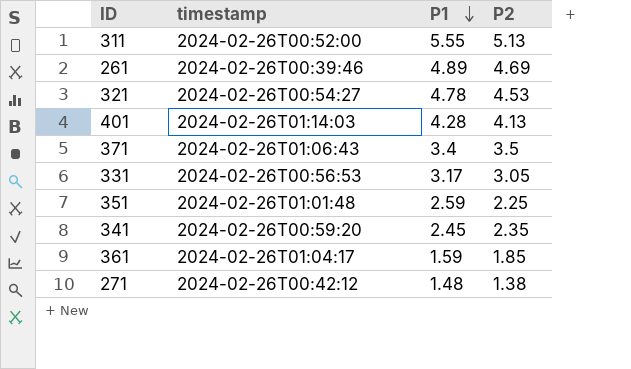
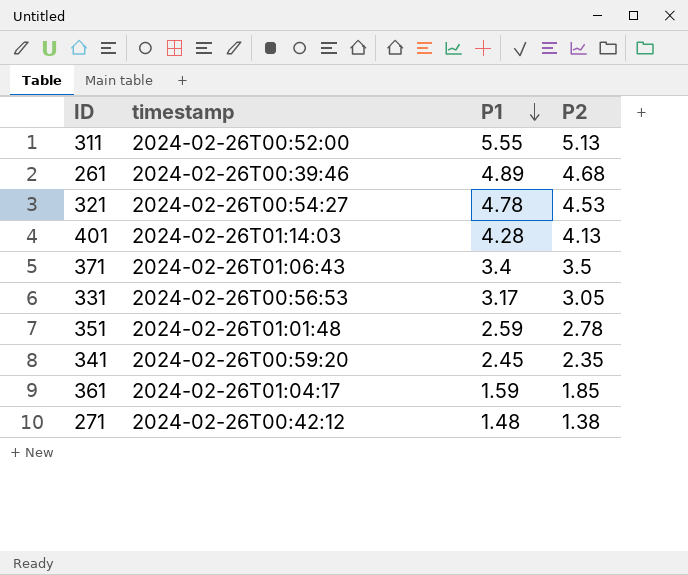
261 | P2: 4.69 -> 4.68
351 | P2: 2.25 -> 2.78

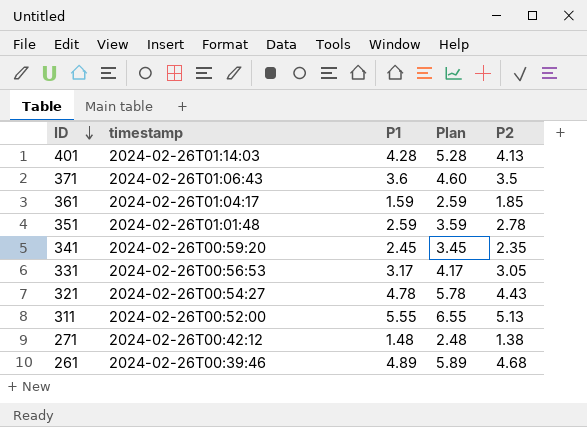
row order: P1 descending -> ID descending
column Plan | formula: none -> [P1] + 1
371 | P1: 3.4 -> 3.6
321 | P2: 4.53 -> 4.43

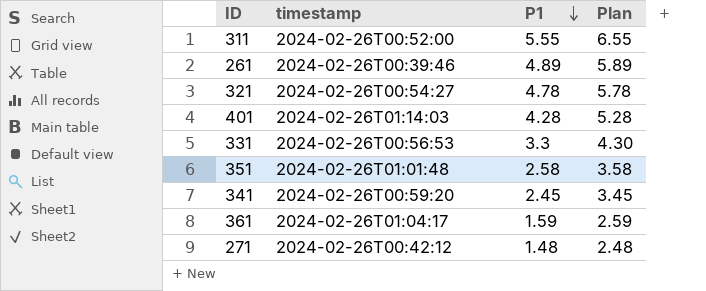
row order: ID descending -> P1 descending
column P2 | position: 5 -> none
row 371: 2024-02-26T01:06:43 | 3.6 | 4.60 | 3.5 -> none
331 | P1: 3.17 -> 3.3
331 | Plan: 4.17 -> 4.30
351 | P1: 2.59 -> 2.58
351 | Plan: 3.59 -> 3.58

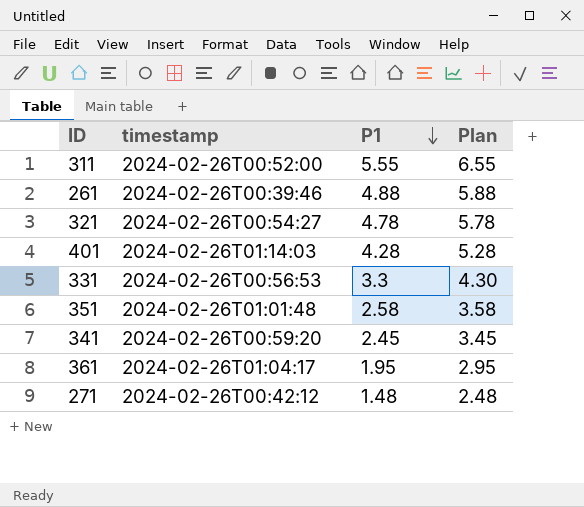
261 | P1: 4.89 -> 4.88
261 | Plan: 5.89 -> 5.88
361 | P1: 1.59 -> 1.95
361 | Plan: 2.59 -> 2.95

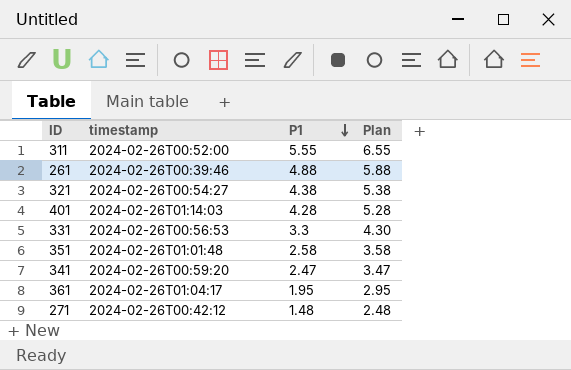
321 | P1: 4.78 -> 4.38
321 | Plan: 5.78 -> 5.38
341 | P1: 2.45 -> 2.47
341 | Plan: 3.45 -> 3.47

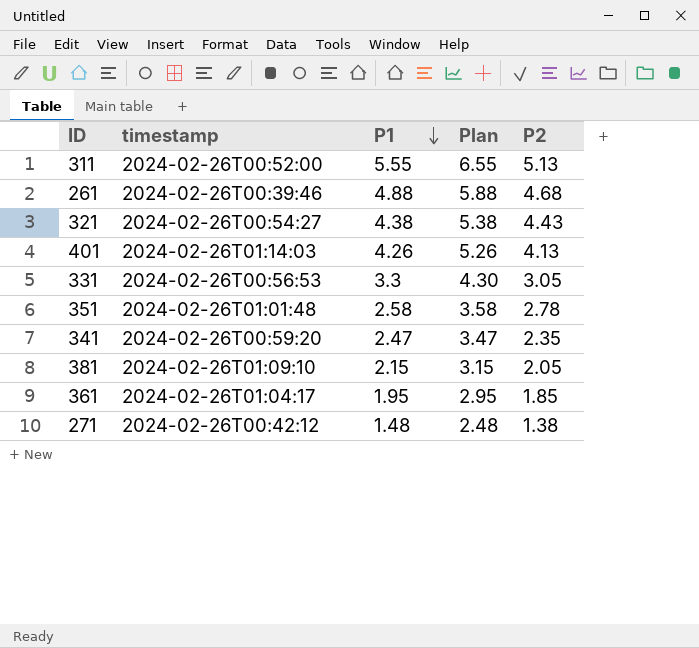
column P2 | position: none -> 5
401 | P1: 4.28 -> 4.26
401 | Plan: 5.28 -> 5.26
row 381: none -> 2024-02-26T01:09:10 | 2.15 | 3.15 | 2.05

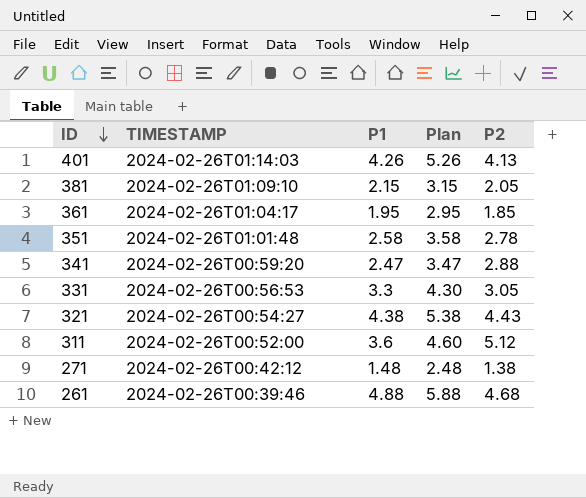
row order: P1 descending -> ID descending
column name: timestamp -> TIMESTAMP
341 | P2: 2.35 -> 2.88
311 | P1: 5.55 -> 3.6
311 | Plan: 6.55 -> 4.60
311 | P2: 5.13 -> 5.12

